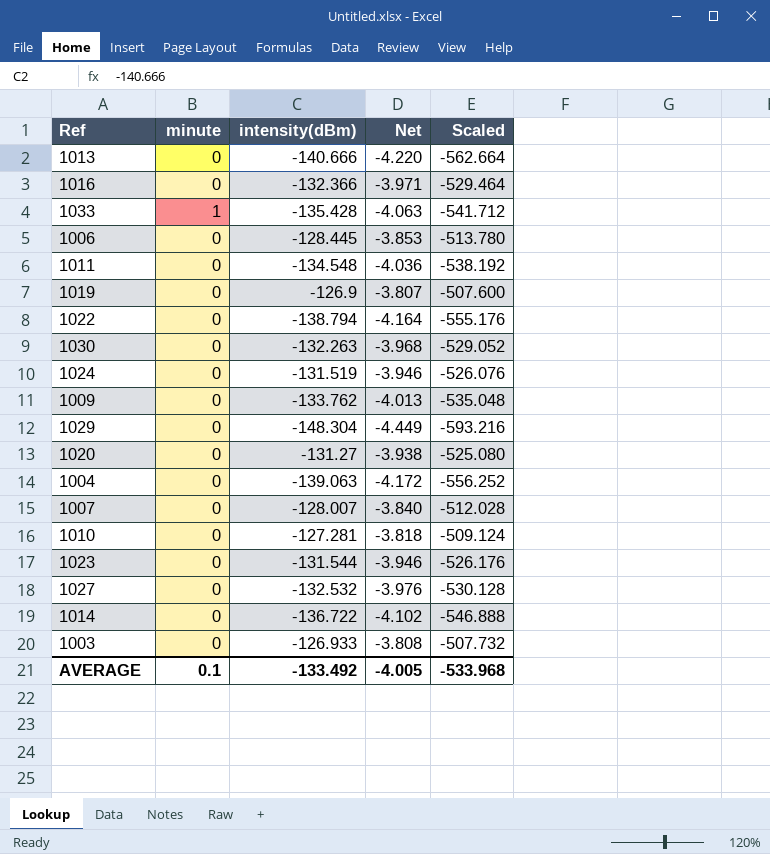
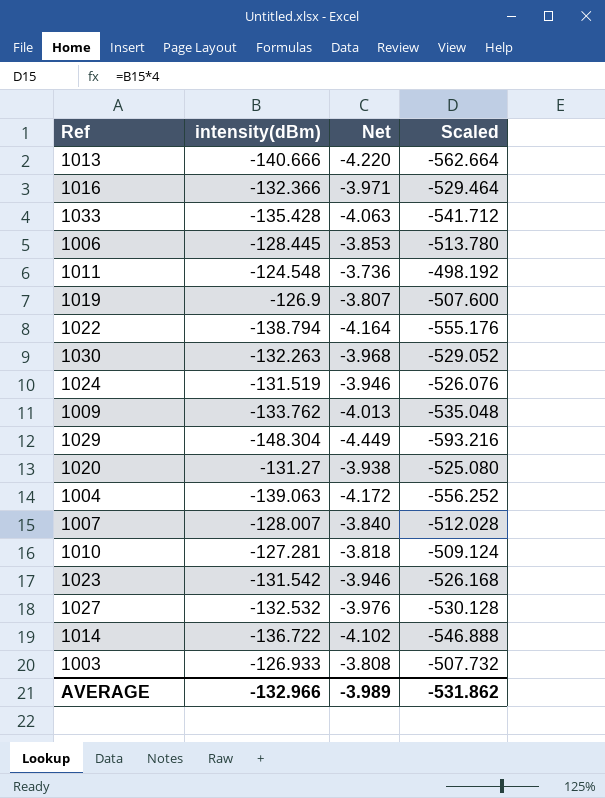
column minute | position: 2 -> none
1011 | intensity(dBm): -134.548 -> -124.548
1011 | Net: -4.036 -> -3.736
1011 | Scaled: -538.192 -> -498.192
1023 | intensity(dBm): -131.544 -> -131.542
1023 | Scaled: -526.176 -> -526.168
AVERAGE | intensity(dBm): -133.492 -> -132.966
AVERAGE | Net: -4.005 -> -3.989
AVERAGE | Scaled: -533.968 -> -531.862

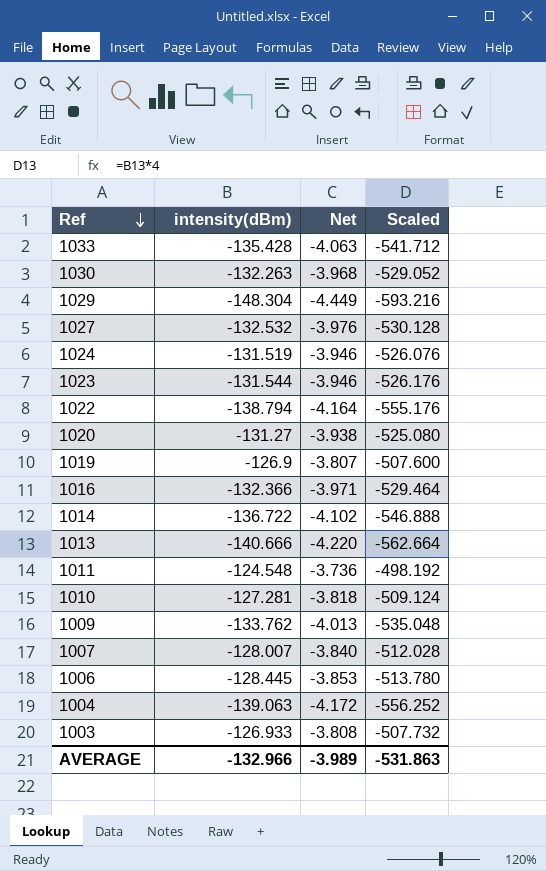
row order: none -> Ref descending
1023 | intensity(dBm): -131.542 -> -131.544
1023 | Scaled: -526.168 -> -526.176
AVERAGE | Scaled: -531.862 -> -531.863

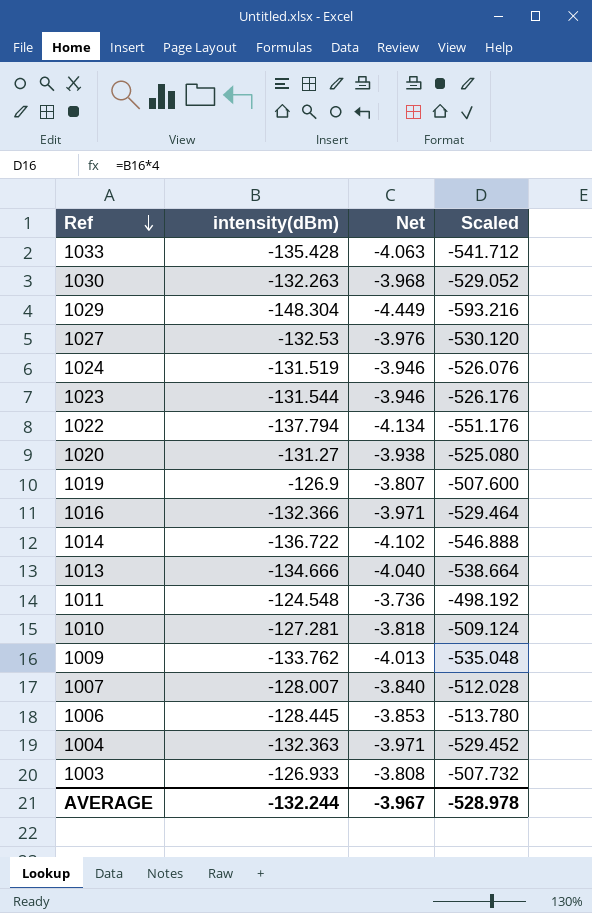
1027 | intensity(dBm): -132.532 -> -132.53
1027 | Scaled: -530.128 -> -530.120
1022 | intensity(dBm): -138.794 -> -137.794
1022 | Net: -4.164 -> -4.134
1022 | Scaled: -555.176 -> -551.176
1013 | intensity(dBm): -140.666 -> -134.666
1013 | Net: -4.220 -> -4.040
1013 | Scaled: -562.664 -> -538.664
1004 | intensity(dBm): -139.063 -> -132.363
1004 | Net: -4.172 -> -3.971
1004 | Scaled: -556.252 -> -529.452
AVERAGE | intensity(dBm): -132.966 -> -132.244
AVERAGE | Net: -3.989 -> -3.967
AVERAGE | Scaled: -531.863 -> -528.978

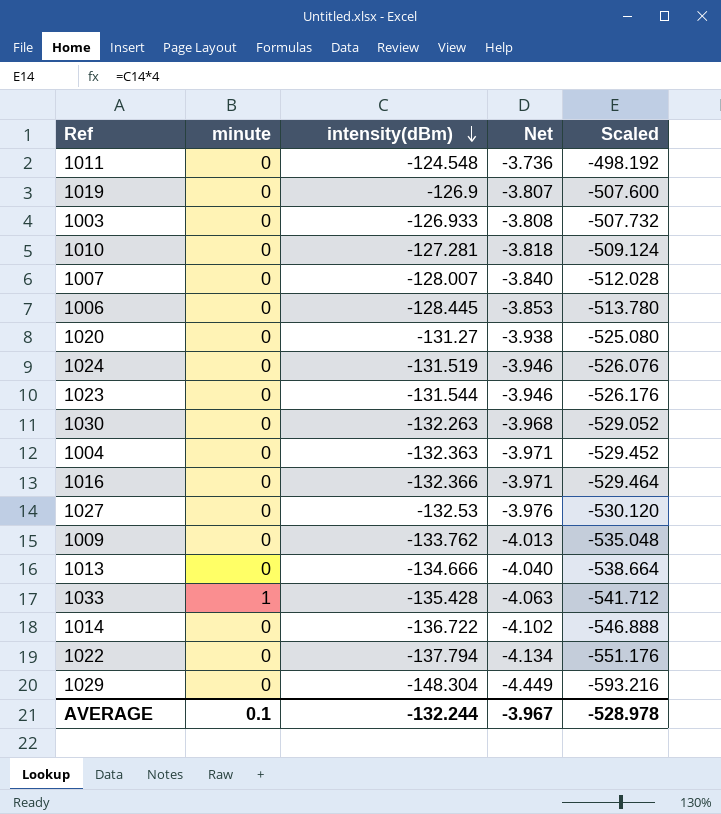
row order: Ref descending -> intensity(dBm) descending
column minute | position: none -> 2

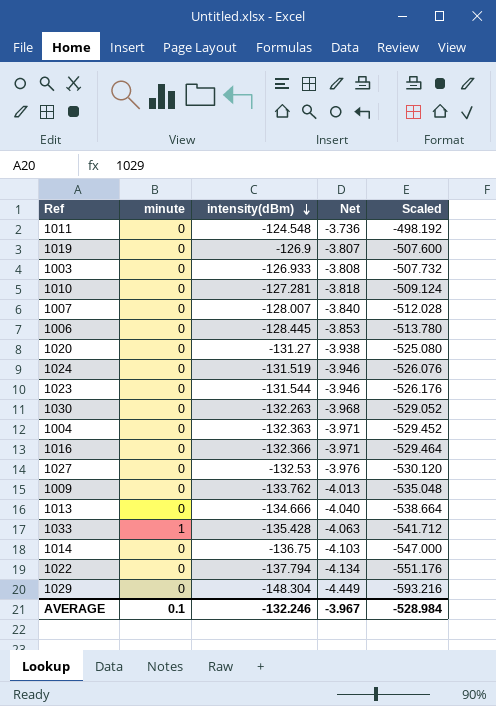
1014 | intensity(dBm): -136.722 -> -136.75
1014 | Net: -4.102 -> -4.103
1014 | Scaled: -546.888 -> -547.000
AVERAGE | intensity(dBm): -132.244 -> -132.246
AVERAGE | Scaled: -528.978 -> -528.984

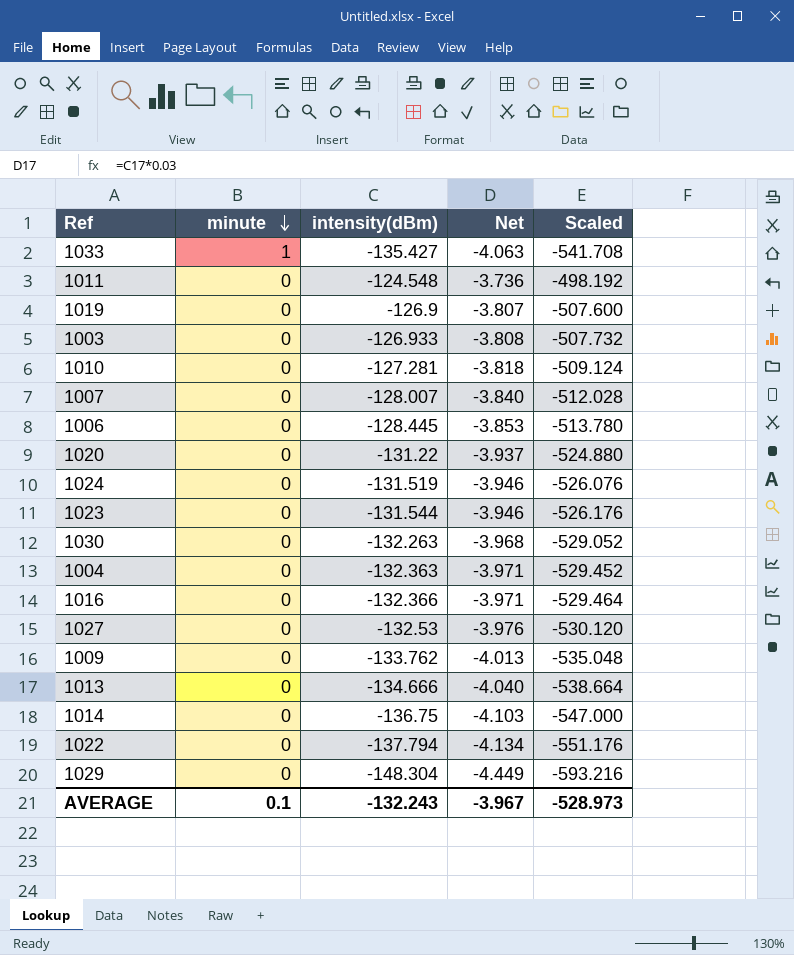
row order: intensity(dBm) descending -> minute descending
1033 | intensity(dBm): -135.428 -> -135.427
1033 | Scaled: -541.712 -> -541.708
1020 | intensity(dBm): -131.27 -> -131.22
1020 | Net: -3.938 -> -3.937
1020 | Scaled: -525.080 -> -524.880
AVERAGE | intensity(dBm): -132.246 -> -132.243
AVERAGE | Scaled: -528.984 -> -528.973

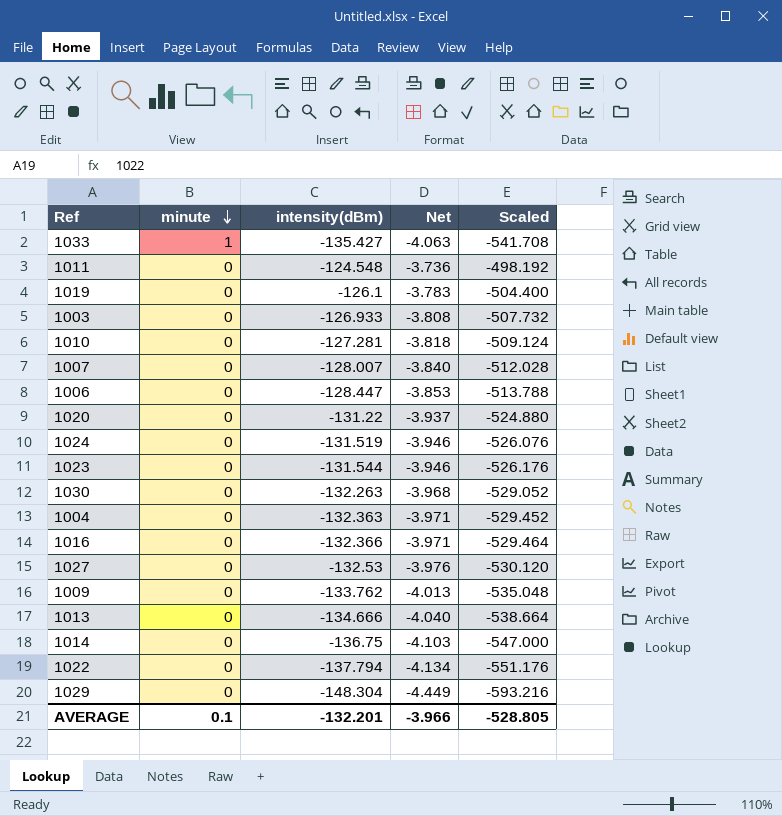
1019 | intensity(dBm): -126.9 -> -126.1
1019 | Net: -3.807 -> -3.783
1019 | Scaled: -507.600 -> -504.400
1006 | intensity(dBm): -128.445 -> -128.447
1006 | Scaled: -513.780 -> -513.788
AVERAGE | intensity(dBm): -132.243 -> -132.201
AVERAGE | Net: -3.967 -> -3.966
AVERAGE | Scaled: -528.973 -> -528.805

